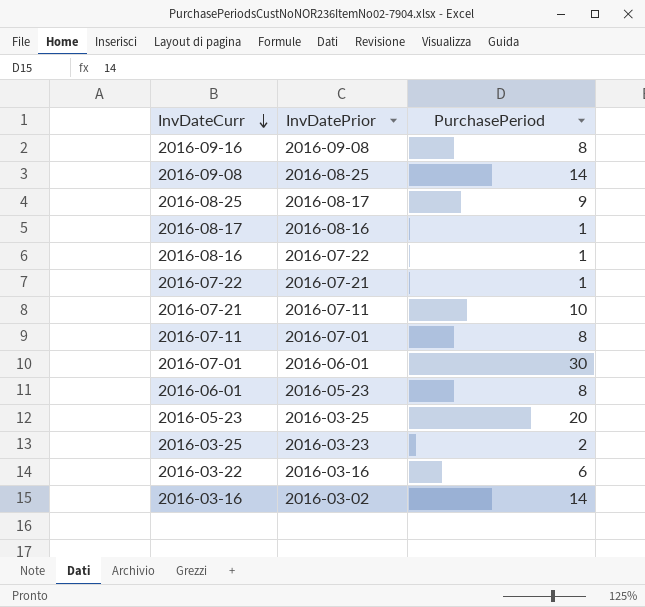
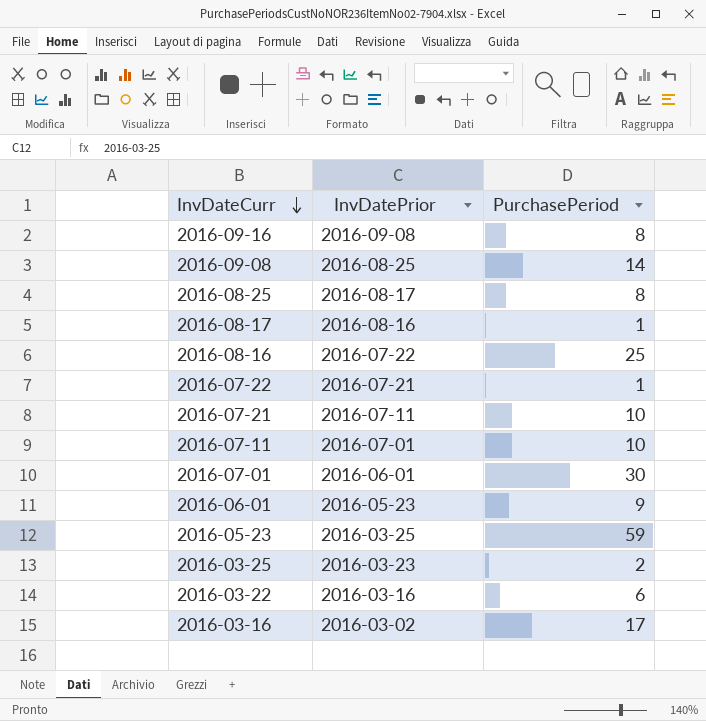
2016-08-25 | PurchasePeriod: 9 -> 8
2016-08-16 | PurchasePeriod: 1 -> 25
2016-07-11 | PurchasePeriod: 8 -> 10
2016-06-01 | PurchasePeriod: 8 -> 9
2016-05-23 | PurchasePeriod: 20 -> 59
2016-03-16 | PurchasePeriod: 14 -> 17

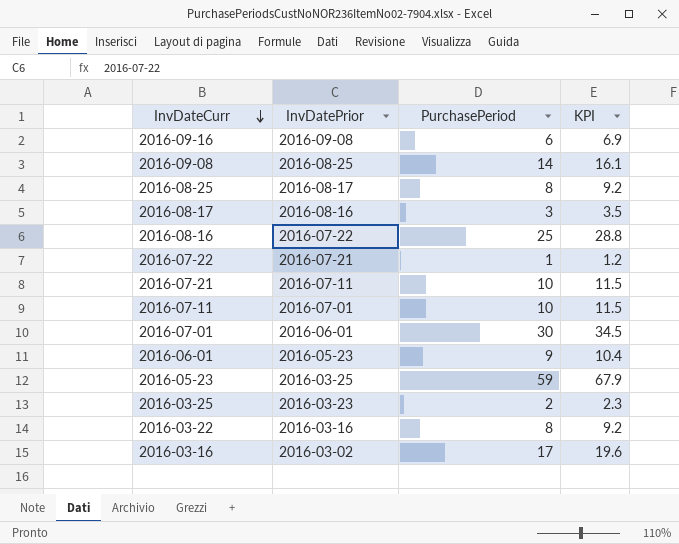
column KPI | formula: none -> [PurchasePeriod] * 1.15
2016-09-16 | PurchasePeriod: 8 -> 6
2016-08-17 | PurchasePeriod: 1 -> 3
2016-03-22 | PurchasePeriod: 6 -> 8

